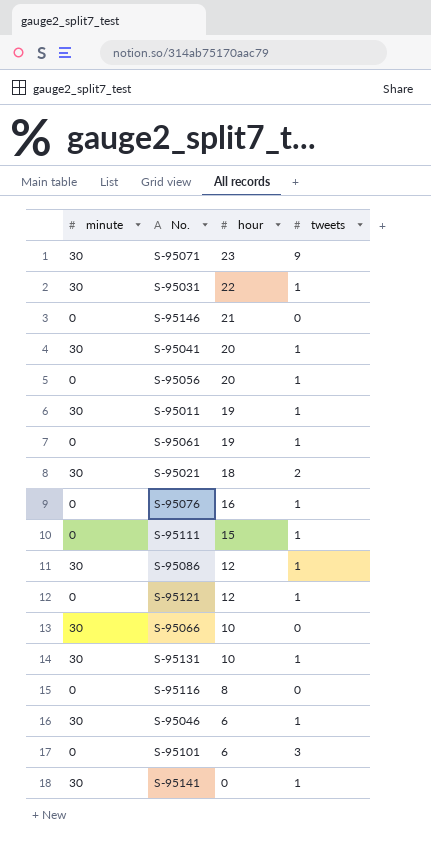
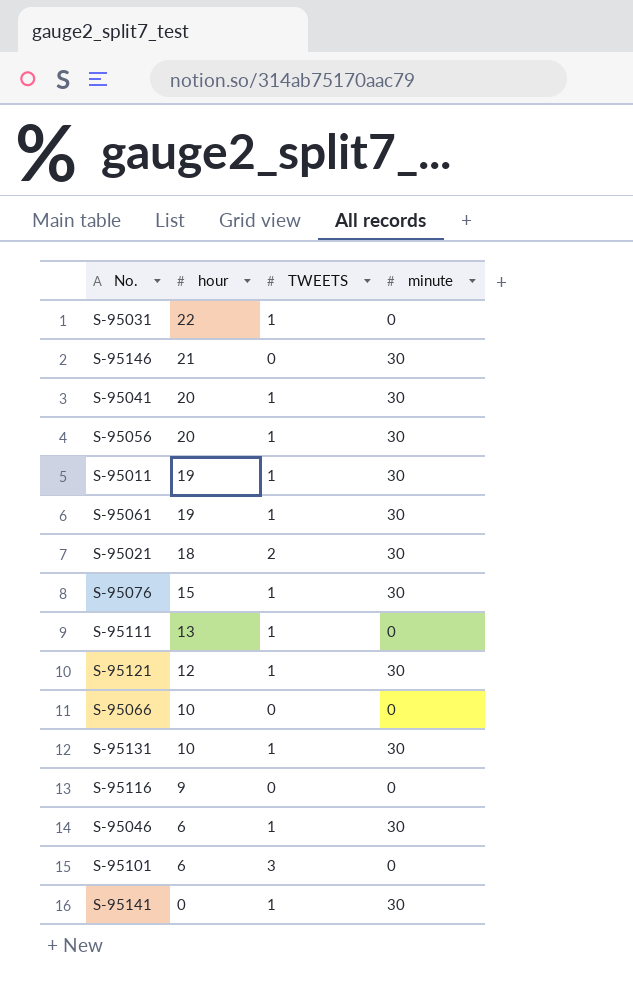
column name: tweets -> TWEETS
column minute | position: 1 -> 4
row S-95071: 30 | 23 | 9 -> none
row S-95086: 30 | 12 | 1 -> none
S-95031 | minute: 30 -> 0
S-95146 | minute: 0 -> 30
S-95056 | minute: 0 -> 30
S-95061 | minute: 0 -> 30
S-95076 | hour: 16 -> 15
S-95076 | minute: 0 -> 30
S-95111 | hour: 15 -> 13
S-95121 | minute: 0 -> 30
S-95066 | minute: 30 -> 0
S-95116 | hour: 8 -> 9

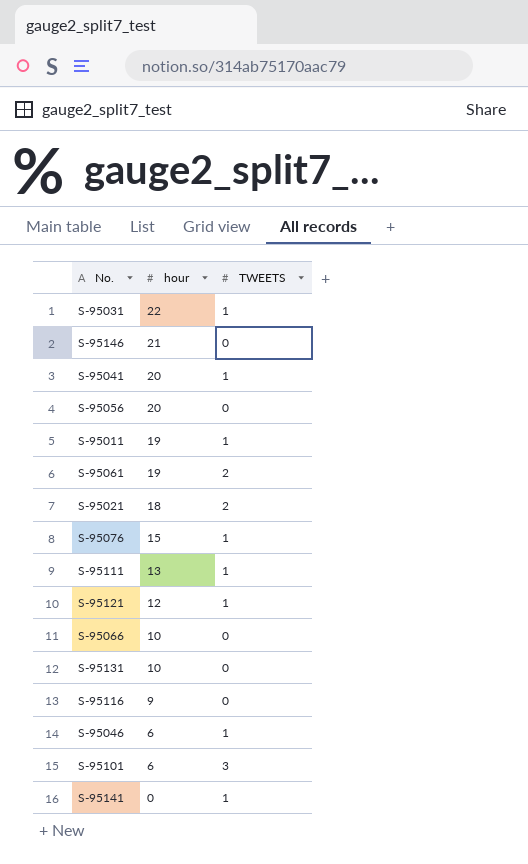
column minute | position: 4 -> none
S-95056 | TWEETS: 1 -> 0
S-95061 | TWEETS: 1 -> 2
S-95131 | TWEETS: 1 -> 0

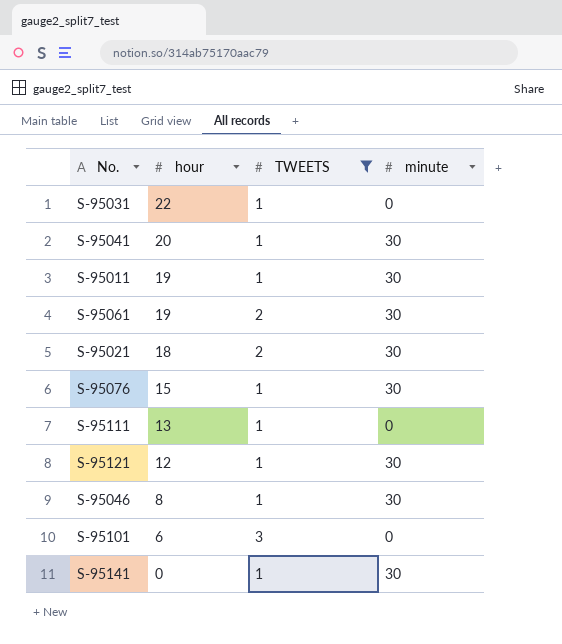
filter: none -> TWEETS != 0
column minute | position: none -> 4
S-95046 | hour: 6 -> 8

